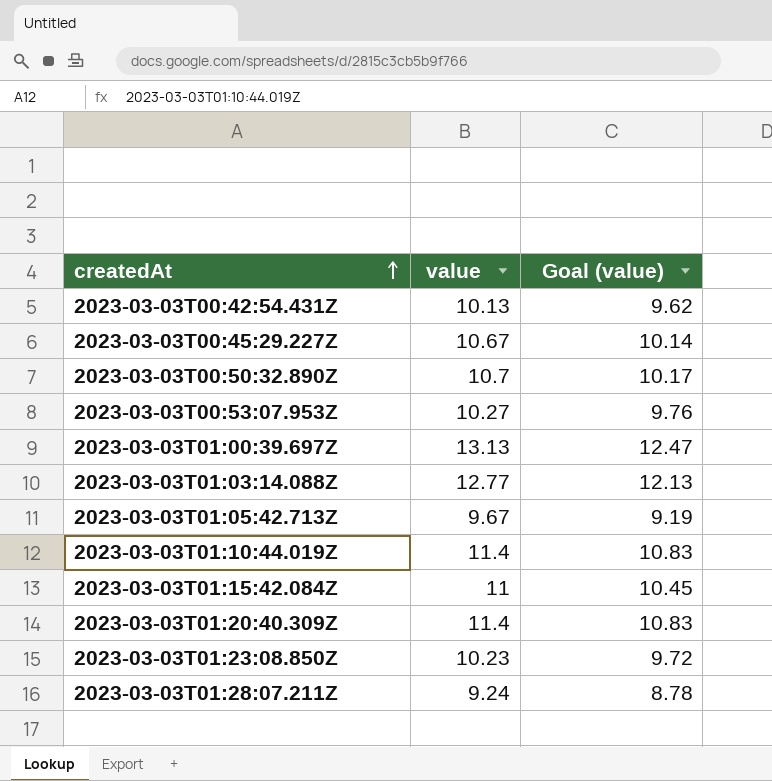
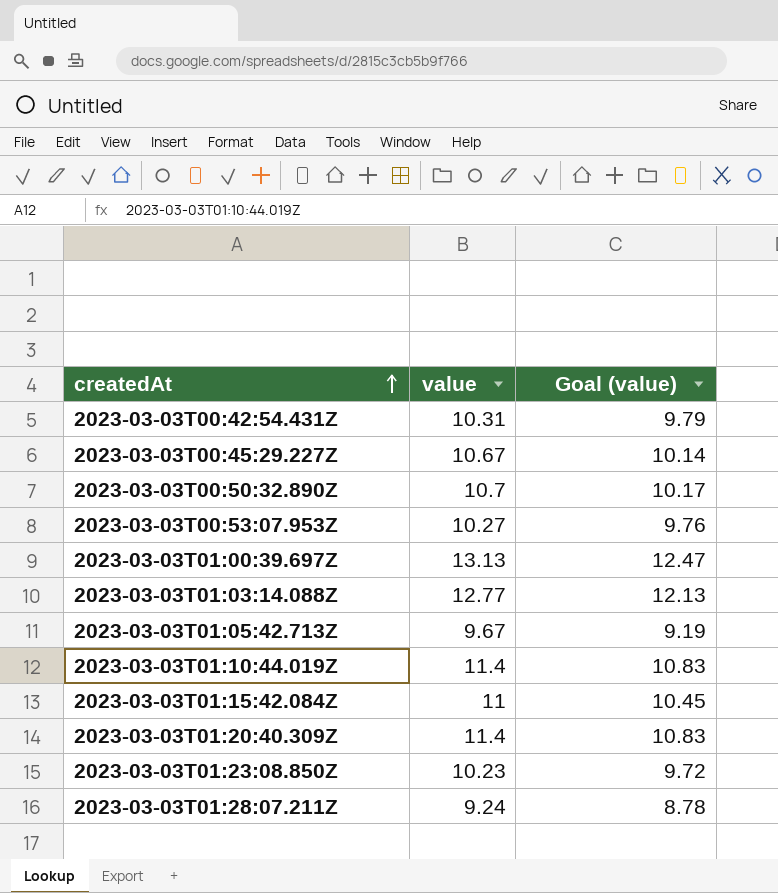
2023-03-03T00:42:54.431Z | value: 10.13 -> 10.31
2023-03-03T00:42:54.431Z | Goal (value): 9.62 -> 9.79

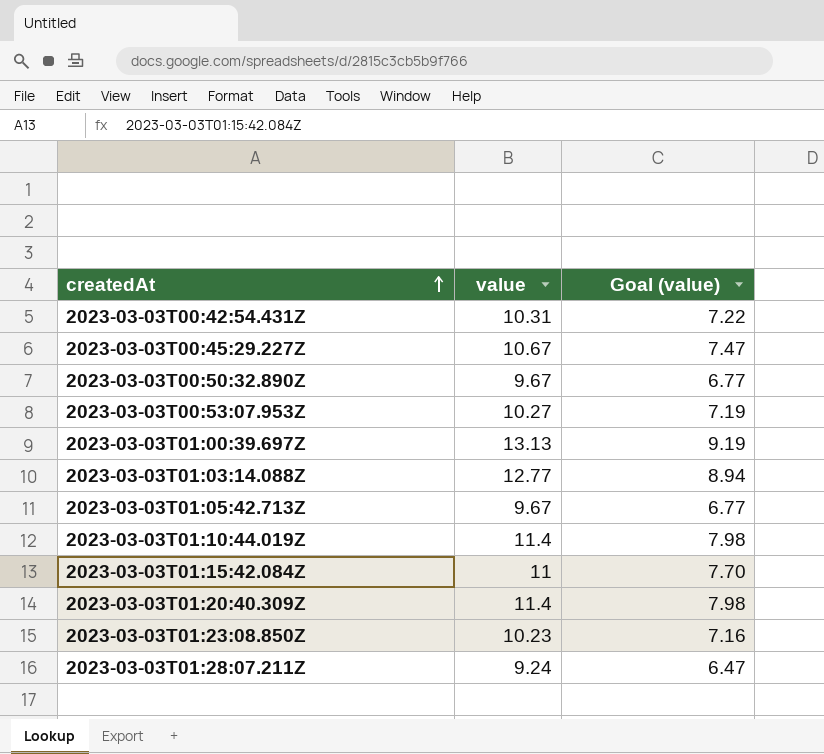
column Goal (value) | formula: [value] * 0.95 -> [value] * 0.7
2023-03-03T00:50:32.890Z | value: 10.7 -> 9.67

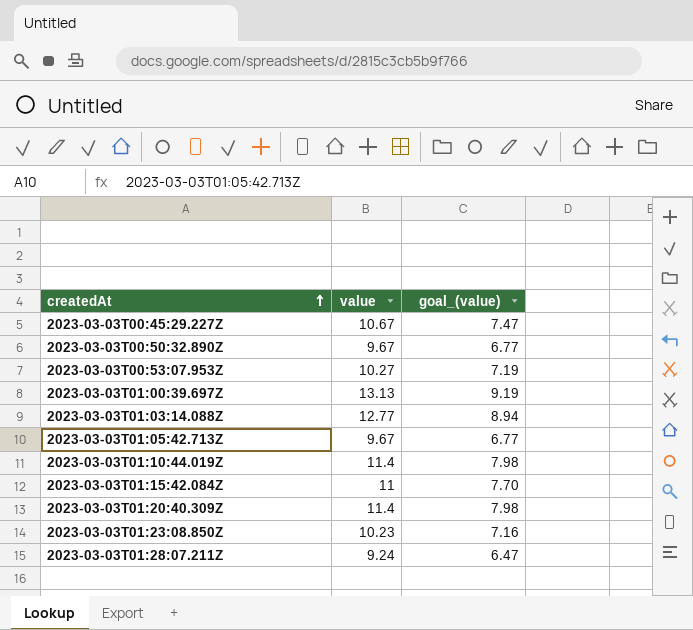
column name: Goal (value) -> goal_(value)
row 2023-03-03T00:42:54.431Z: 10.31 | 7.22 -> none

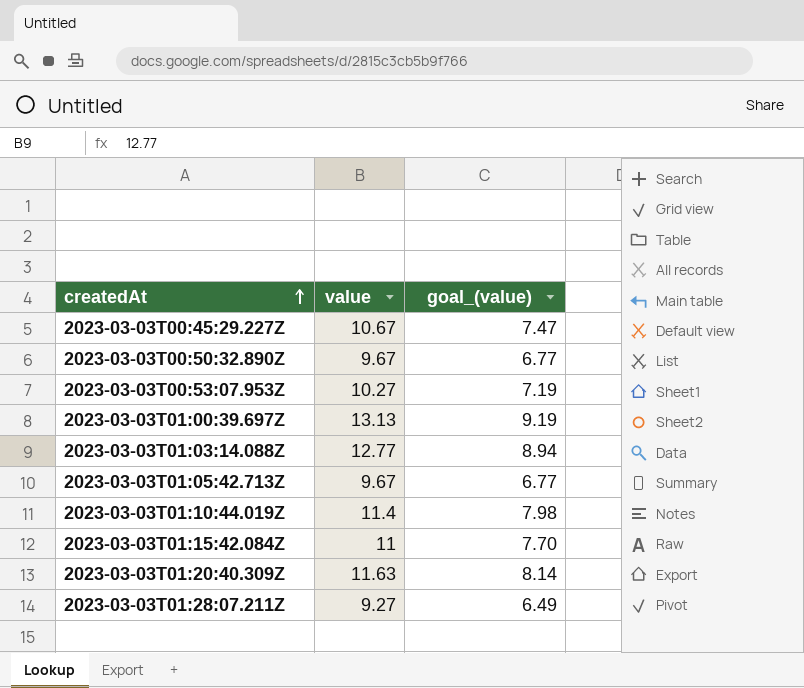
row 2023-03-03T01:23:08.850Z: 10.23 | 7.16 -> none
2023-03-03T01:20:40.309Z | value: 11.4 -> 11.63
2023-03-03T01:20:40.309Z | goal_(value): 7.98 -> 8.14
2023-03-03T01:28:07.211Z | value: 9.24 -> 9.27
2023-03-03T01:28:07.211Z | goal_(value): 6.47 -> 6.49

